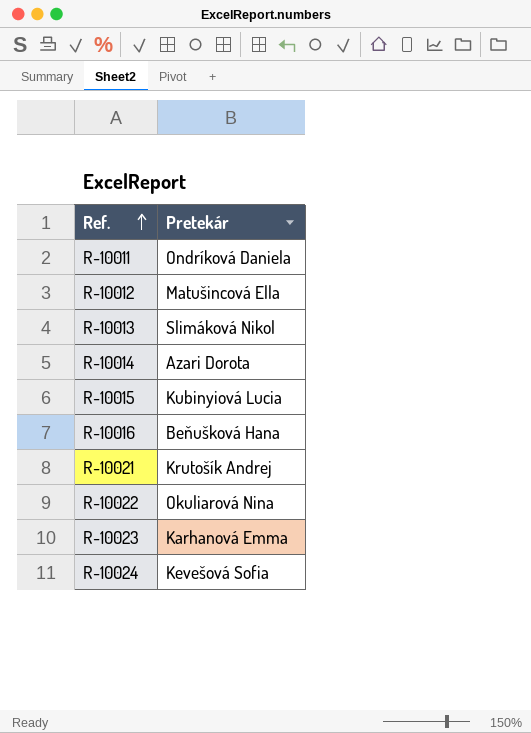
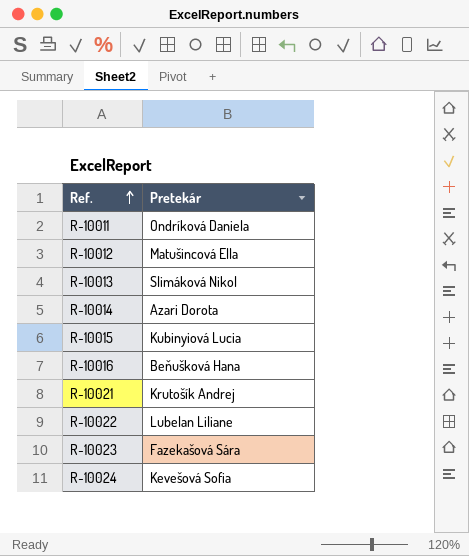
R-10022 | Pretekár: Okuliarová Nina -> Lubelan Liliane
R-10023 | Pretekár: Karhanová Emma -> Fazekašová Sára

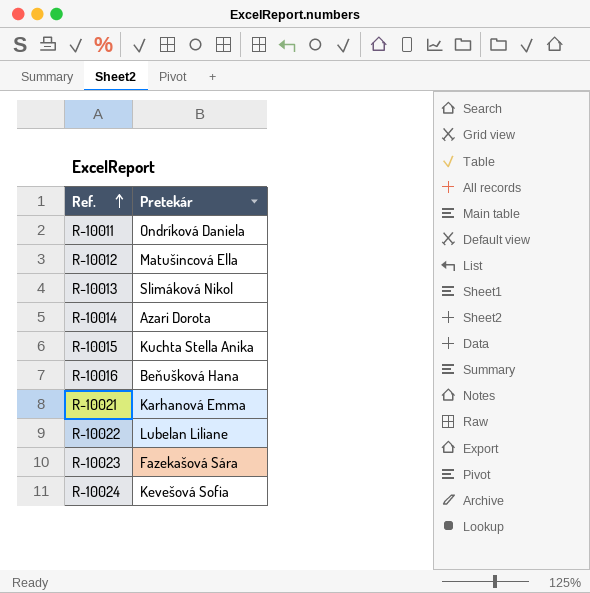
R-10015 | Pretekár: Kubinyiová Lucia -> Kuchta Stella Anika
R-10021 | Pretekár: Krutošík Andrej -> Karhanová Emma

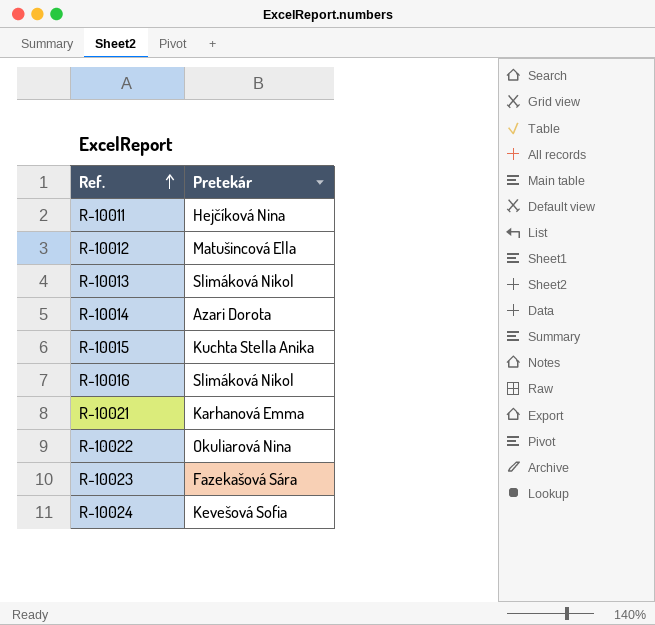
R-10011 | Pretekár: Ondríková Daniela -> Hejčíková Nina
R-10016 | Pretekár: Beňušková Hana -> Slimáková Nikol
R-10022 | Pretekár: Lubelan Liliane -> Okuliarová Nina

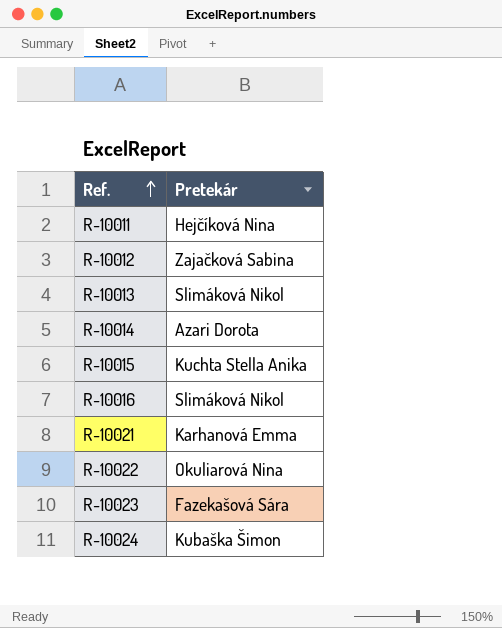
R-10012 | Pretekár: Matušincová Ella -> Zajačková Sabina
R-10024 | Pretekár: Kevešová Sofia -> Kubaška Šimon

